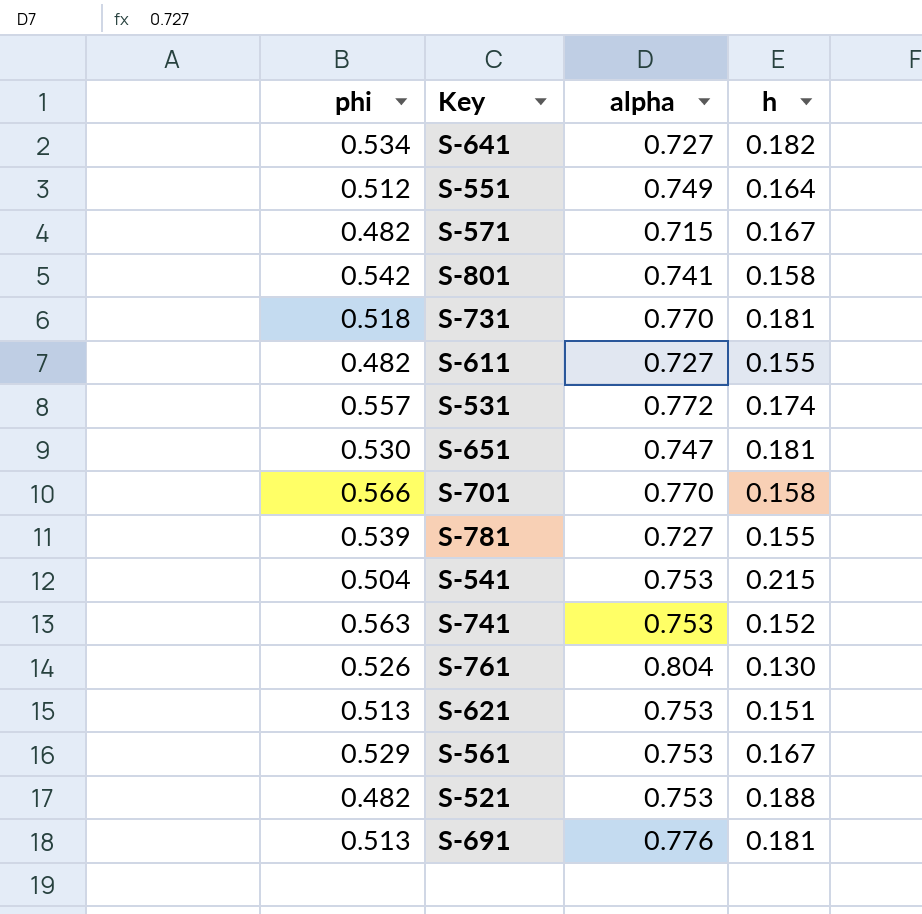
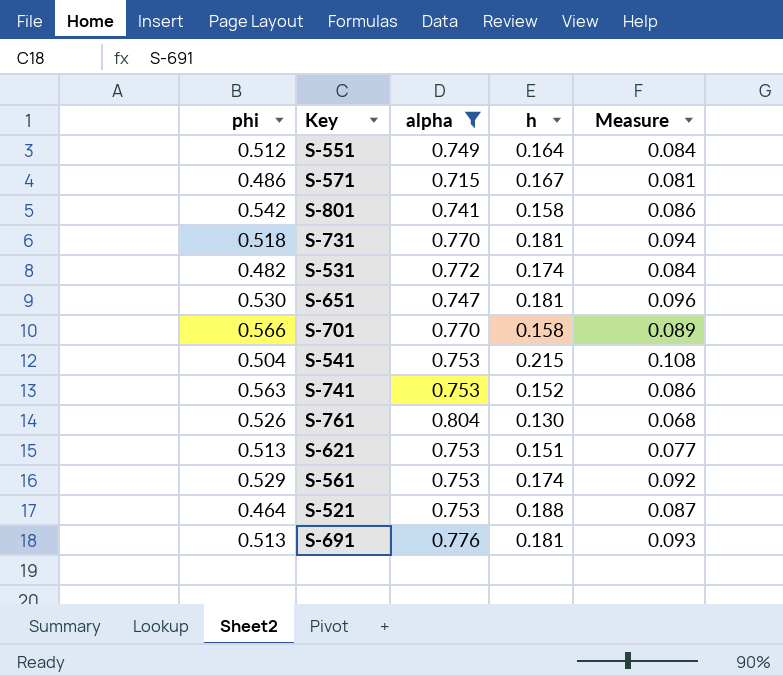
filter: none -> alpha != 0.727
column Measure | formula: none -> [phi] * [h]
S-571 | phi: 0.482 -> 0.486
S-531 | phi: 0.557 -> 0.482
S-561 | h: 0.167 -> 0.174
S-521 | phi: 0.482 -> 0.464

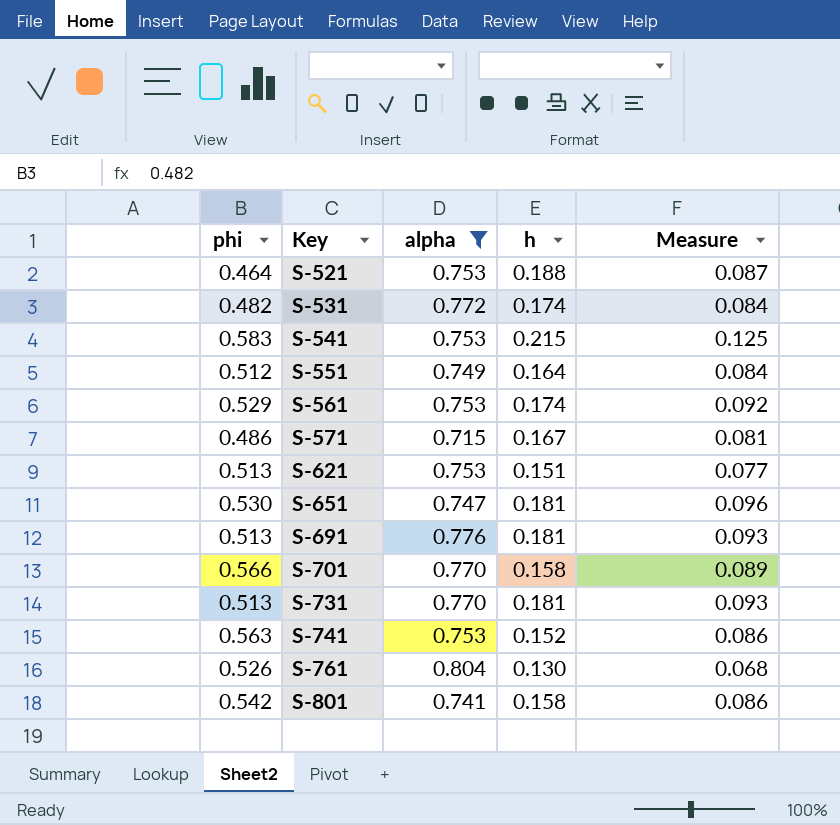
row order: none -> Key ascending
S-541 | phi: 0.504 -> 0.583
S-541 | Measure: 0.108 -> 0.125
S-731 | phi: 0.518 -> 0.513
S-731 | Measure: 0.094 -> 0.093

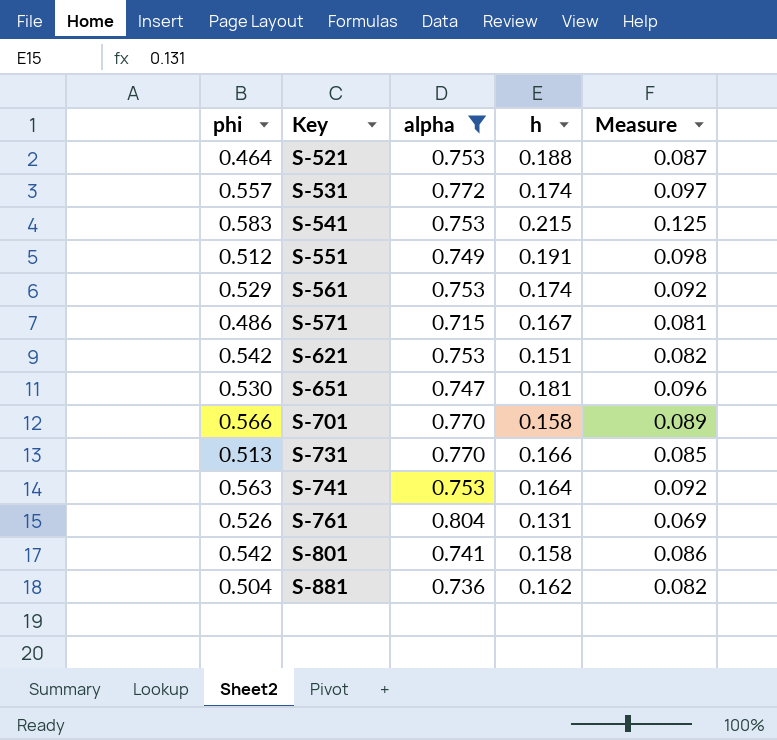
row S-691: 0.513 | 0.776 | 0.181 | 0.093 -> none
S-531 | phi: 0.482 -> 0.557
S-531 | Measure: 0.084 -> 0.097
S-551 | h: 0.164 -> 0.191
S-551 | Measure: 0.084 -> 0.098
S-621 | phi: 0.513 -> 0.542
S-621 | Measure: 0.077 -> 0.082
S-731 | h: 0.181 -> 0.166
S-731 | Measure: 0.093 -> 0.085
S-741 | h: 0.152 -> 0.164
S-741 | Measure: 0.086 -> 0.092
S-761 | h: 0.130 -> 0.131
S-761 | Measure: 0.068 -> 0.069
row S-881: none -> 0.504 | 0.736 | 0.162 | 0.082

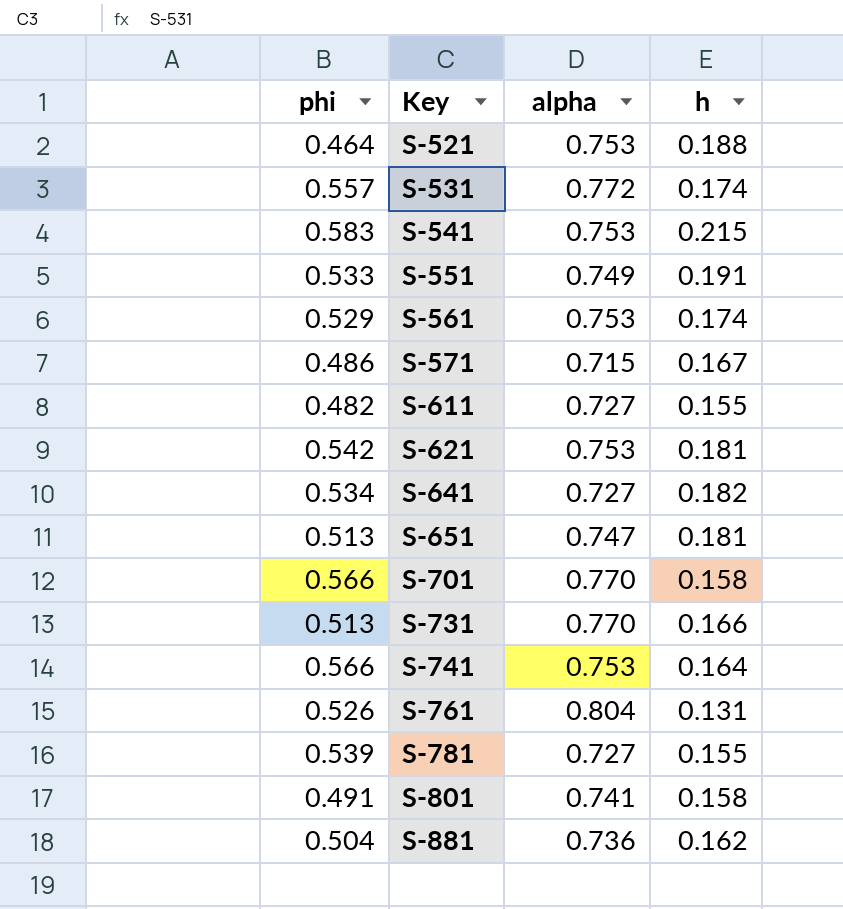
filter: alpha != 0.727 -> none
column Measure | formula: [phi] * [h] -> none
S-551 | phi: 0.512 -> 0.533
S-621 | h: 0.151 -> 0.181
S-651 | phi: 0.530 -> 0.513
S-741 | phi: 0.563 -> 0.566
S-801 | phi: 0.542 -> 0.491

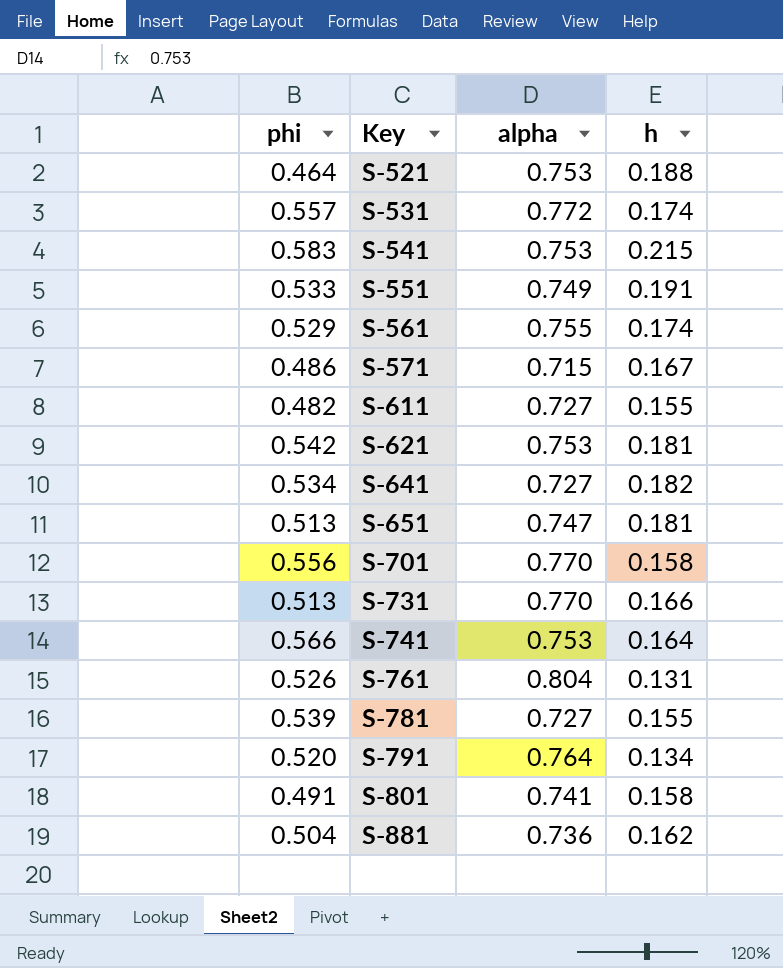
S-561 | alpha: 0.753 -> 0.755
S-701 | phi: 0.566 -> 0.556
row S-791: none -> 0.520 | 0.764 | 0.134

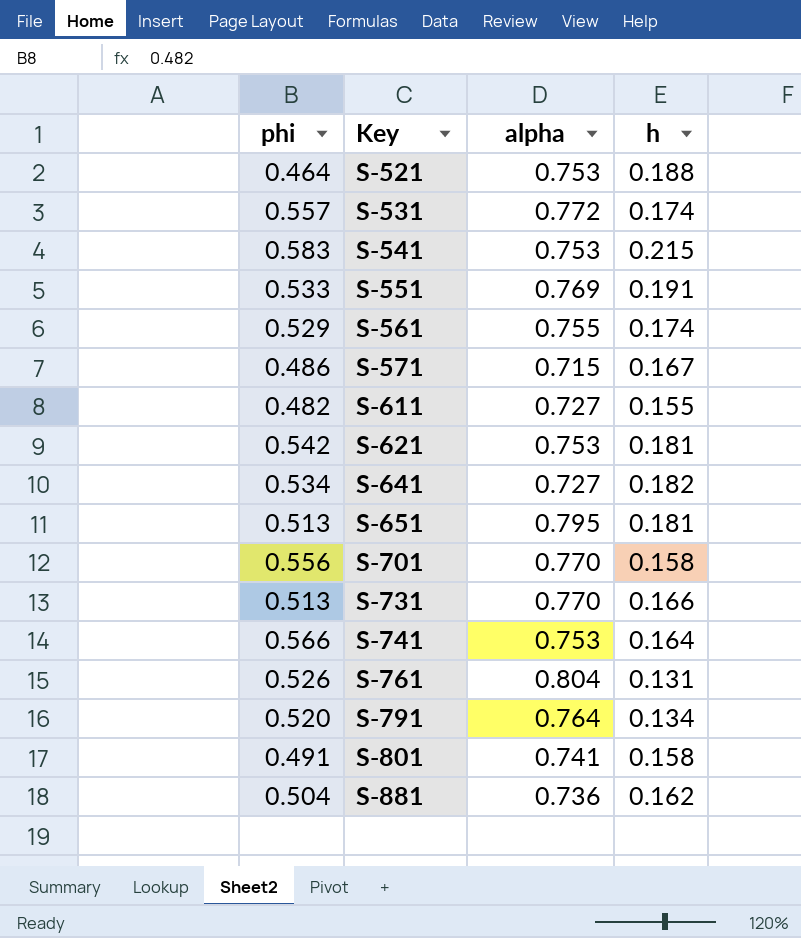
row S-781: 0.539 | 0.727 | 0.155 -> none
S-551 | alpha: 0.749 -> 0.769
S-651 | alpha: 0.747 -> 0.795

